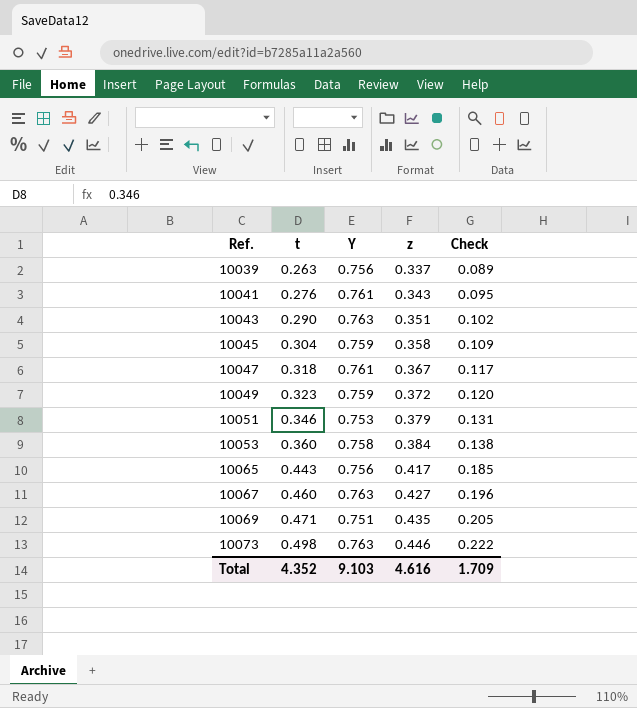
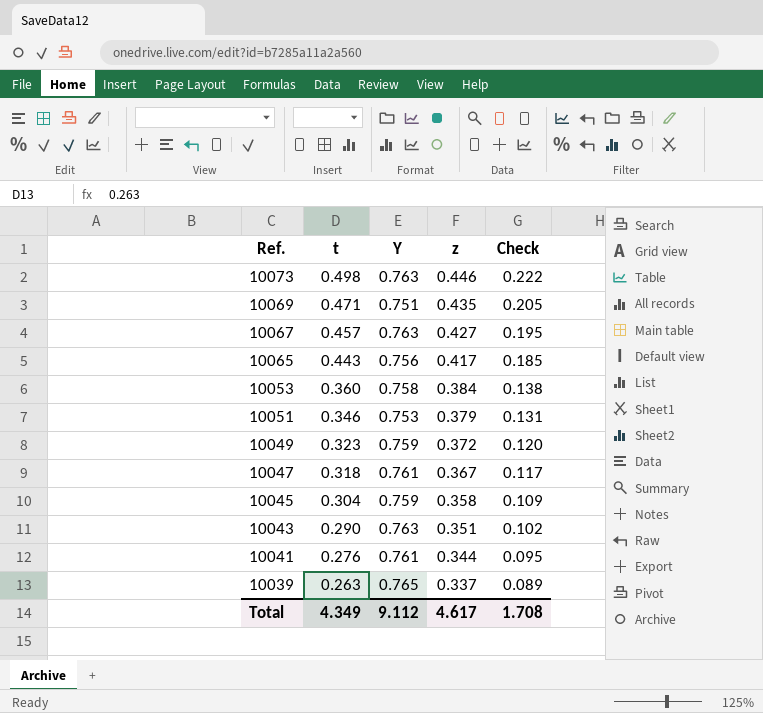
row order: Ref. ascending -> Ref. descending
10067 | t: 0.460 -> 0.457
10067 | Check: 0.196 -> 0.195
10041 | z: 0.343 -> 0.344
10039 | Y: 0.756 -> 0.765
Total | t: 4.352 -> 4.349
Total | Y: 9.103 -> 9.112
Total | z: 4.616 -> 4.617
Total | Check: 1.709 -> 1.708

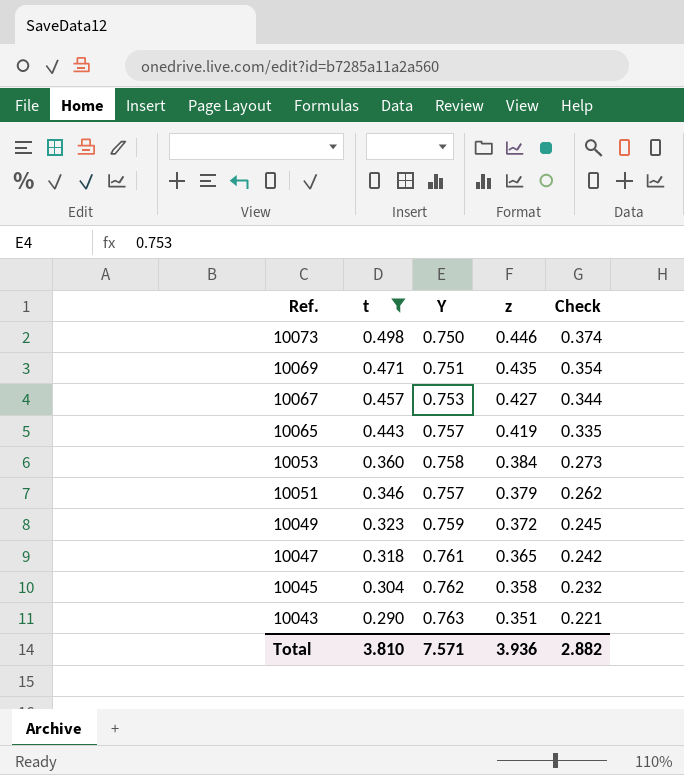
filter: none -> t >= 0.290
column Check | formula: [t] * [z] -> [t] * [Y]
10073 | Y: 0.763 -> 0.750
10067 | Y: 0.763 -> 0.753
10065 | Y: 0.756 -> 0.757
10065 | z: 0.417 -> 0.419
10051 | Y: 0.753 -> 0.757
10047 | z: 0.367 -> 0.365
10045 | Y: 0.759 -> 0.762
Total | t: 4.349 -> 3.810
Total | Y: 9.112 -> 7.571
Total | z: 4.617 -> 3.936
Total | Check: 1.708 -> 2.882

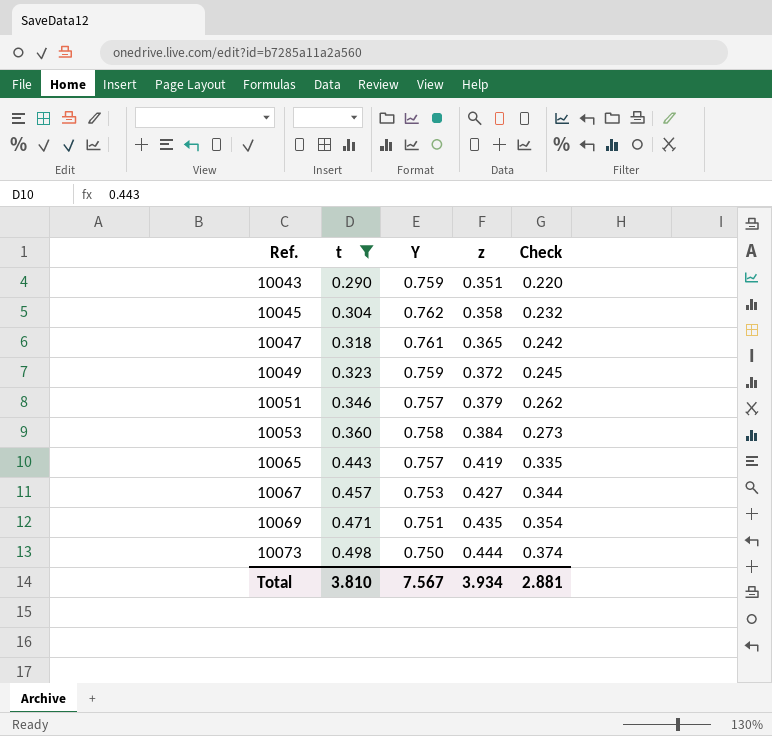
row order: Ref. descending -> Ref. ascending
10043 | Y: 0.763 -> 0.759
10043 | Check: 0.221 -> 0.220
10073 | z: 0.446 -> 0.444
Total | Y: 7.571 -> 7.567
Total | z: 3.936 -> 3.934
Total | Check: 2.882 -> 2.881

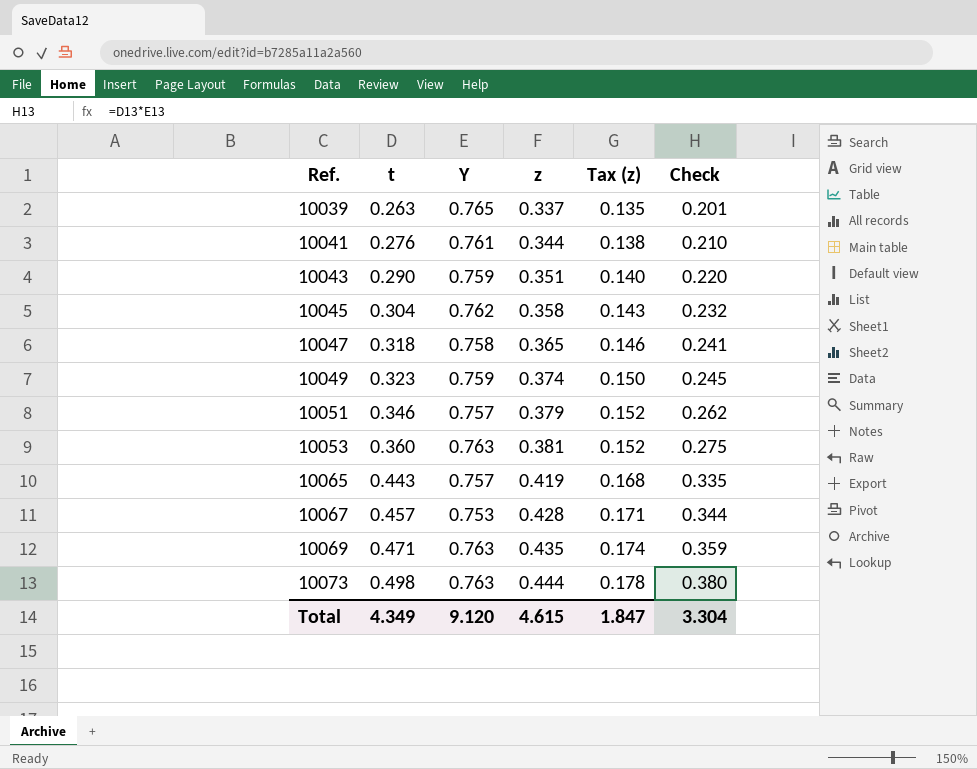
filter: t >= 0.290 -> none
column Tax (z) | formula: none -> [z] * 0.4
10047 | Y: 0.761 -> 0.758
10047 | Check: 0.242 -> 0.241
10049 | z: 0.372 -> 0.374
10053 | Y: 0.758 -> 0.763
10053 | z: 0.384 -> 0.381
10053 | Check: 0.273 -> 0.275
10067 | z: 0.427 -> 0.428
10069 | Y: 0.751 -> 0.763
10069 | Check: 0.354 -> 0.359
10073 | Y: 0.750 -> 0.763
10073 | Check: 0.374 -> 0.380
Total | t: 3.810 -> 4.349
Total | Y: 7.567 -> 9.120
Total | z: 3.934 -> 4.615
Total | Check: 2.881 -> 3.304

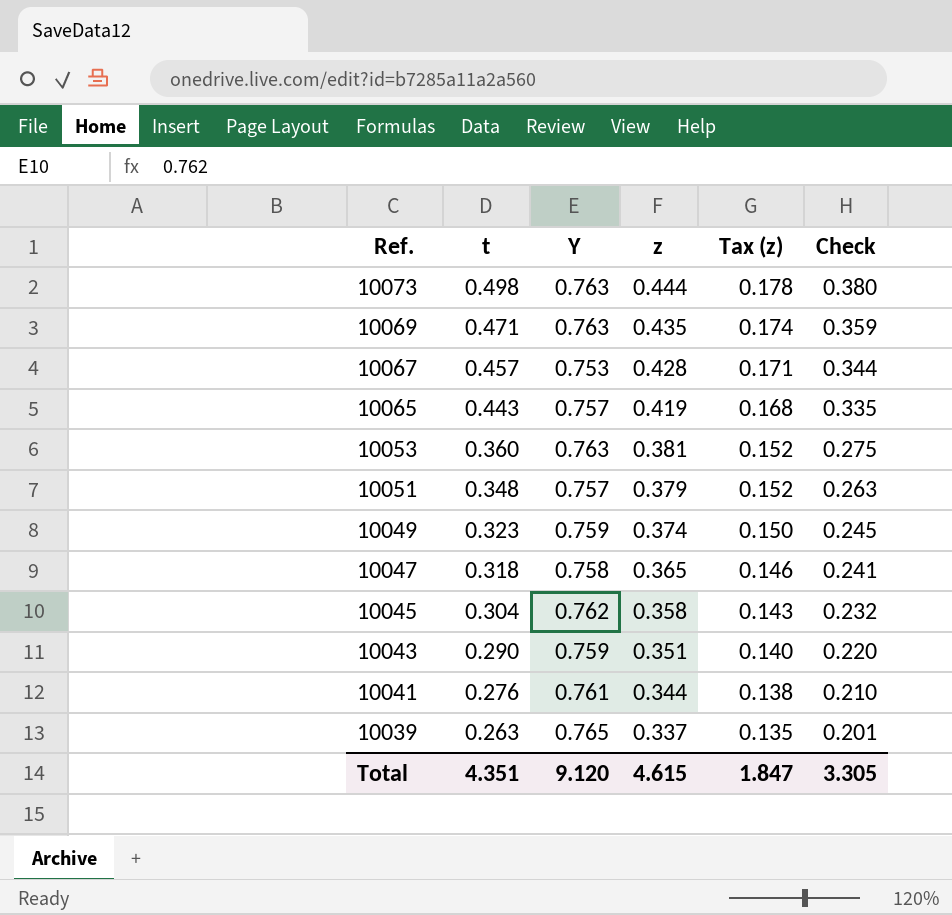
row order: Ref. ascending -> Ref. descending
10051 | t: 0.346 -> 0.348
10051 | Check: 0.262 -> 0.263
Total | t: 4.349 -> 4.351
Total | Check: 3.304 -> 3.305

